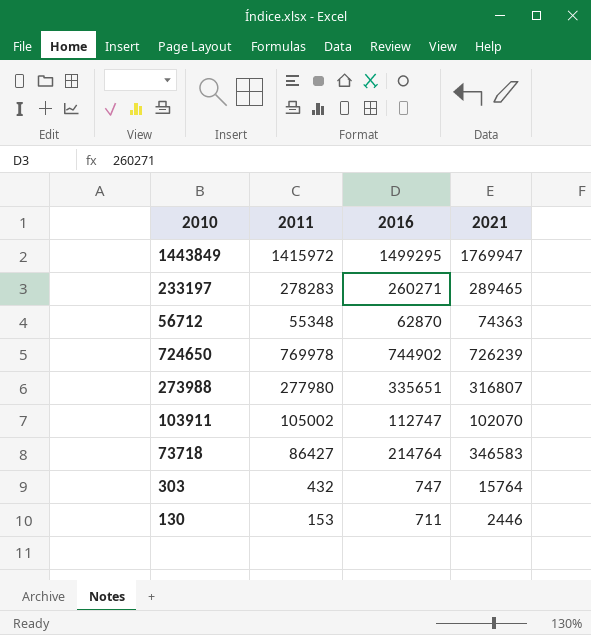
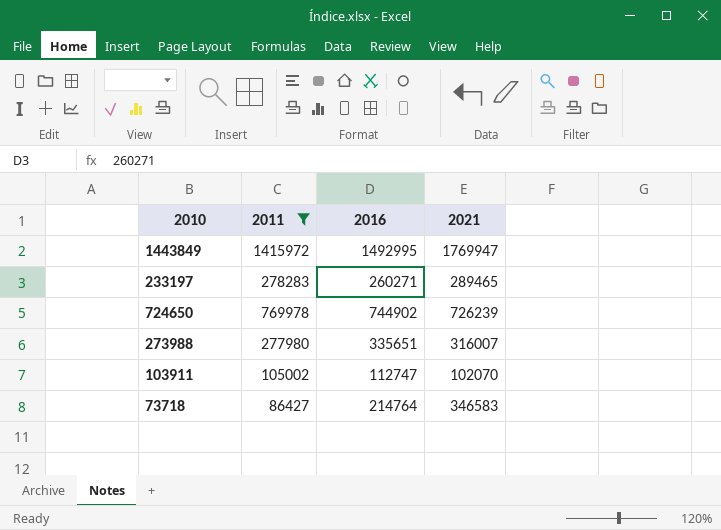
filter: none -> 2011 >= 86427
1443849 | 2016: 1499295 -> 1492995
273988 | 2021: 316807 -> 316007

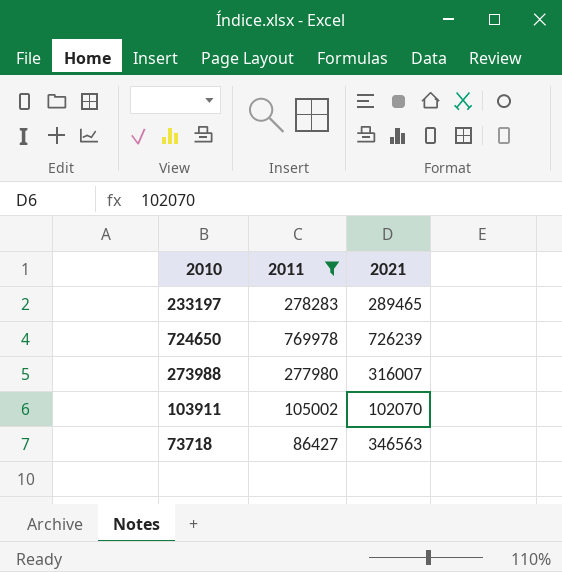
column 2016 | position: 3 -> none
row 1443849: 1415972 | 1492995 | 1769947 -> none
73718 | 2021: 346583 -> 346563

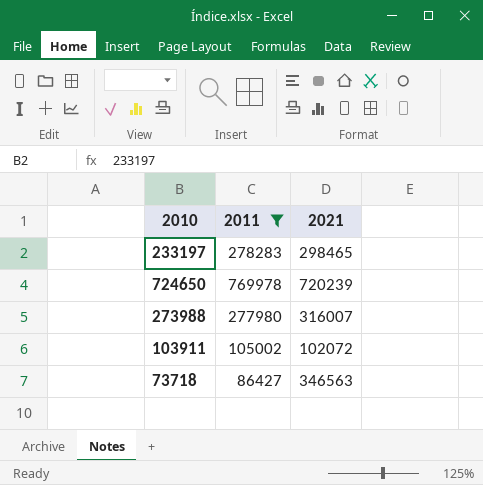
233197 | 2021: 289465 -> 298465
724650 | 2021: 726239 -> 720239
103911 | 2021: 102070 -> 102072

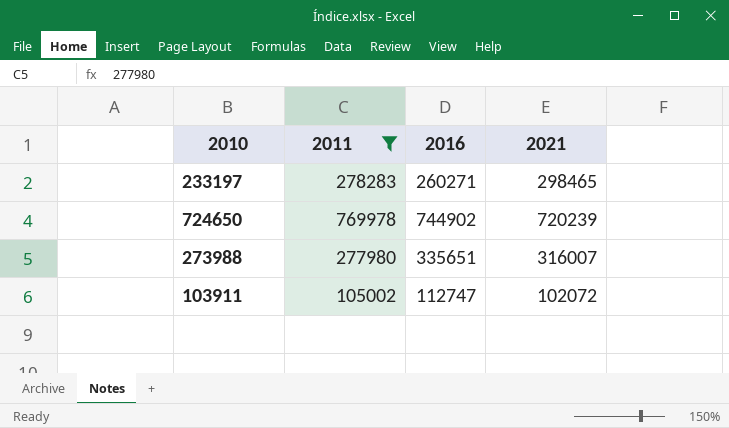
column 2016 | position: none -> 3
row 73718: 86427 | 346563 -> none

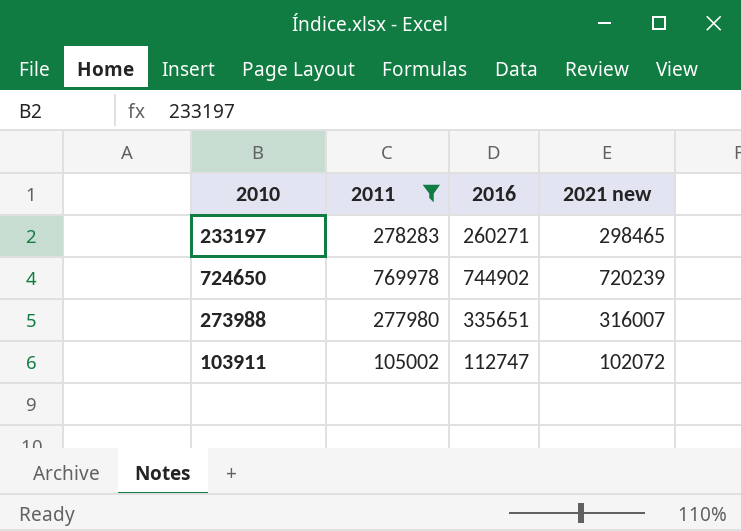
column name: 2021 -> 2021 new

